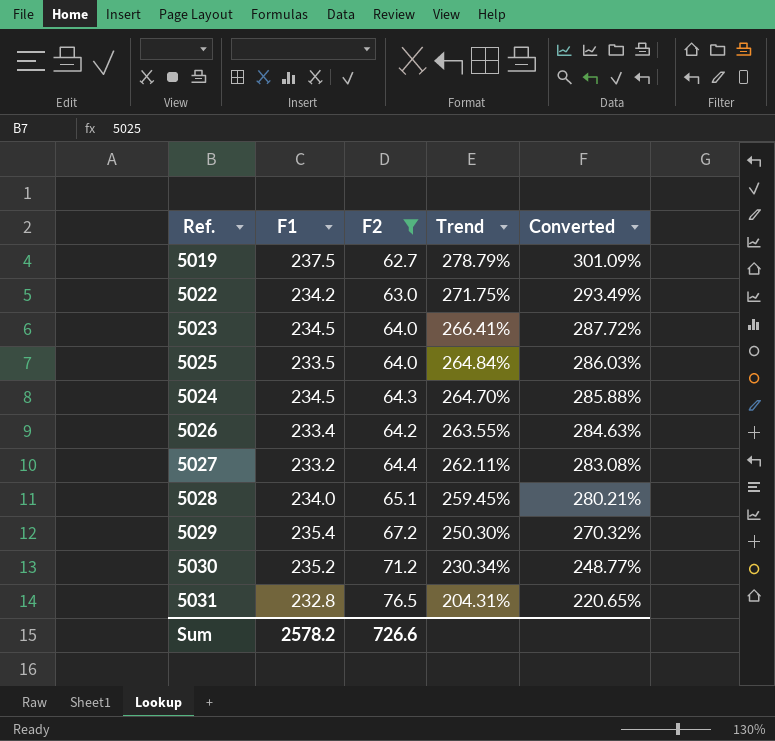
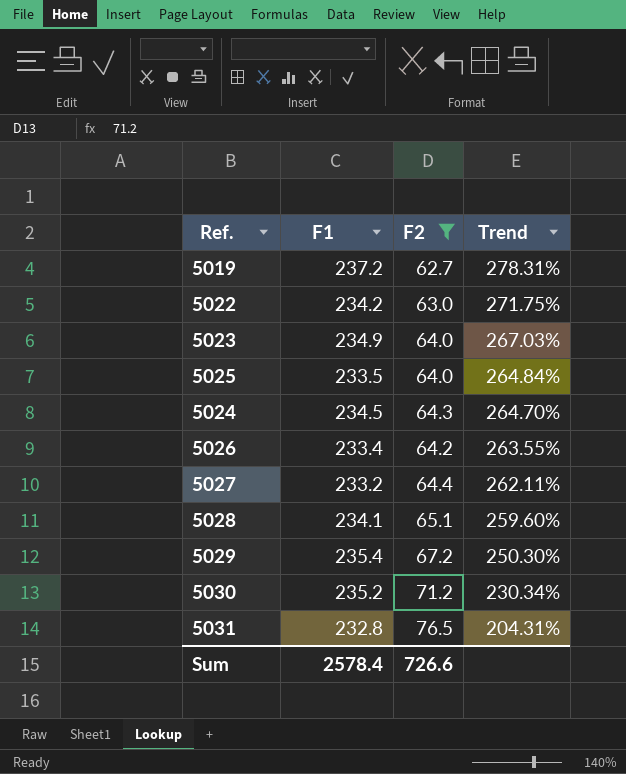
column Converted | formula: [Trend] * 1.08 -> none
5019 | F1: 237.5 -> 237.2
5019 | Trend: 278.79% -> 278.31%
5023 | F1: 234.5 -> 234.9
5023 | Trend: 266.41% -> 267.03%
5028 | F1: 234.0 -> 234.1
5028 | Trend: 259.45% -> 259.60%
Sum | F1: 2578.2 -> 2578.4

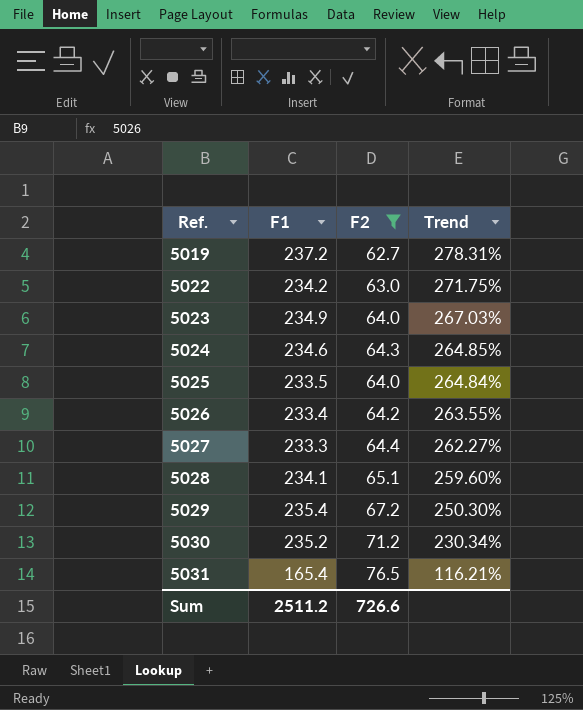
row order: Trend descending -> Ref. ascending
5024 | F1: 234.5 -> 234.6
5024 | Trend: 264.70% -> 264.85%
5027 | F1: 233.2 -> 233.3
5027 | Trend: 262.11% -> 262.27%
5031 | F1: 232.8 -> 165.4
5031 | Trend: 204.31% -> 116.21%
Sum | F1: 2578.4 -> 2511.2

